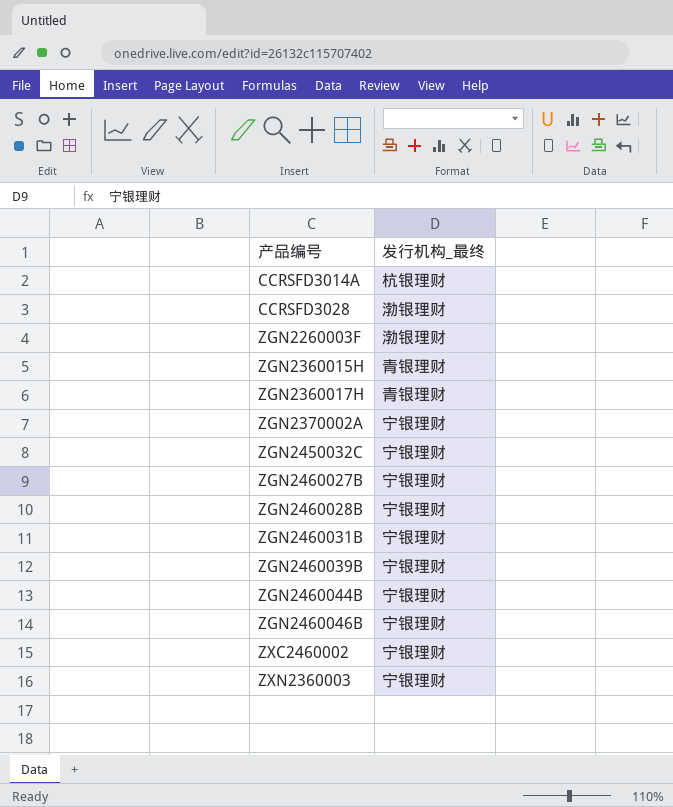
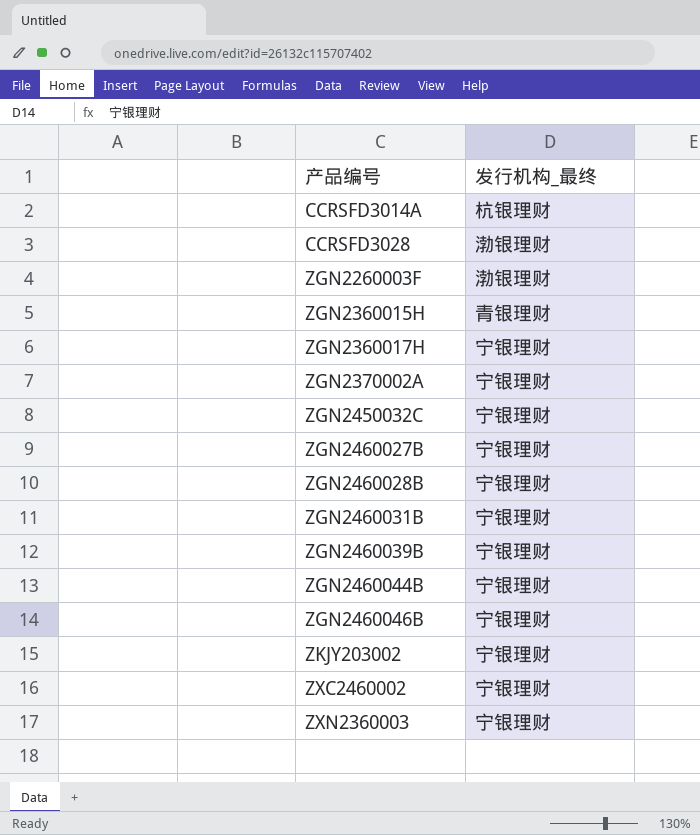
ZGN2360017H | 发行机构_最终: 青银理财 -> 宁银理财
row ZKJY203002: none -> 宁银理财

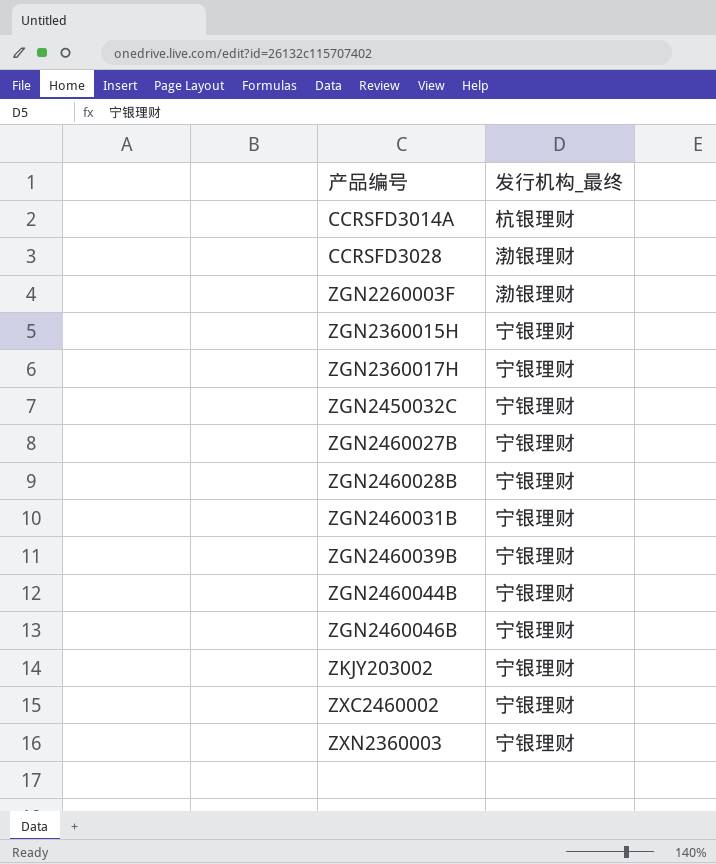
row ZGN2370002A: 宁银理财 -> none
ZGN2360015H | 发行机构_最终: 青银理财 -> 宁银理财

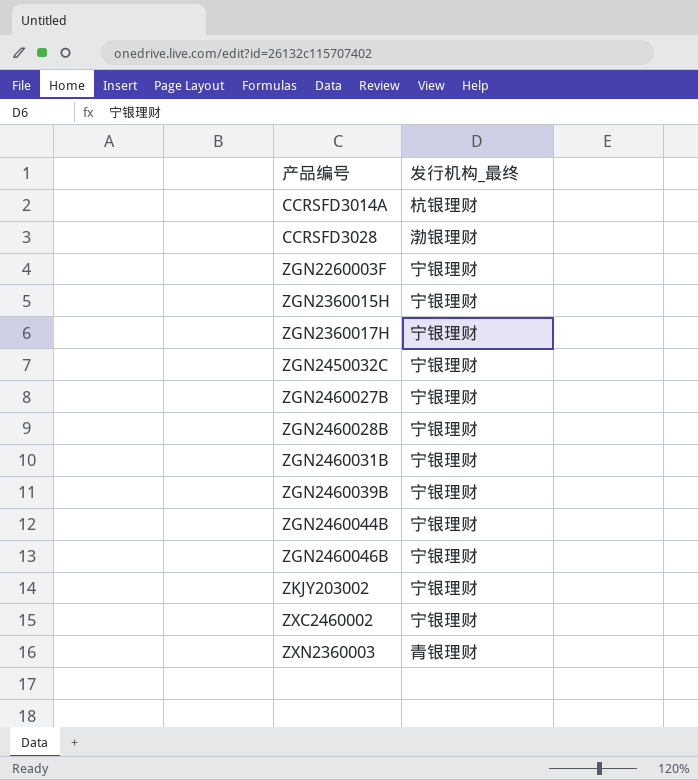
ZGN2260003F | 发行机构_最终: 渤银理财 -> 宁银理财
ZXN2360003 | 发行机构_最终: 宁银理财 -> 青银理财

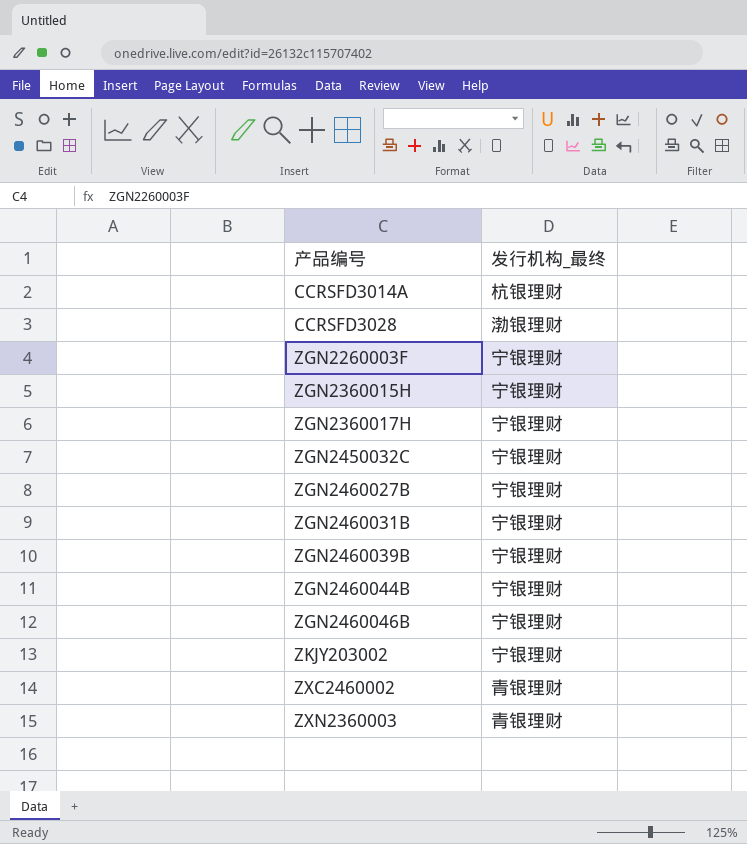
row ZGN2460028B: 宁银理财 -> none
ZXC2460002 | 发行机构_最终: 宁银理财 -> 青银理财

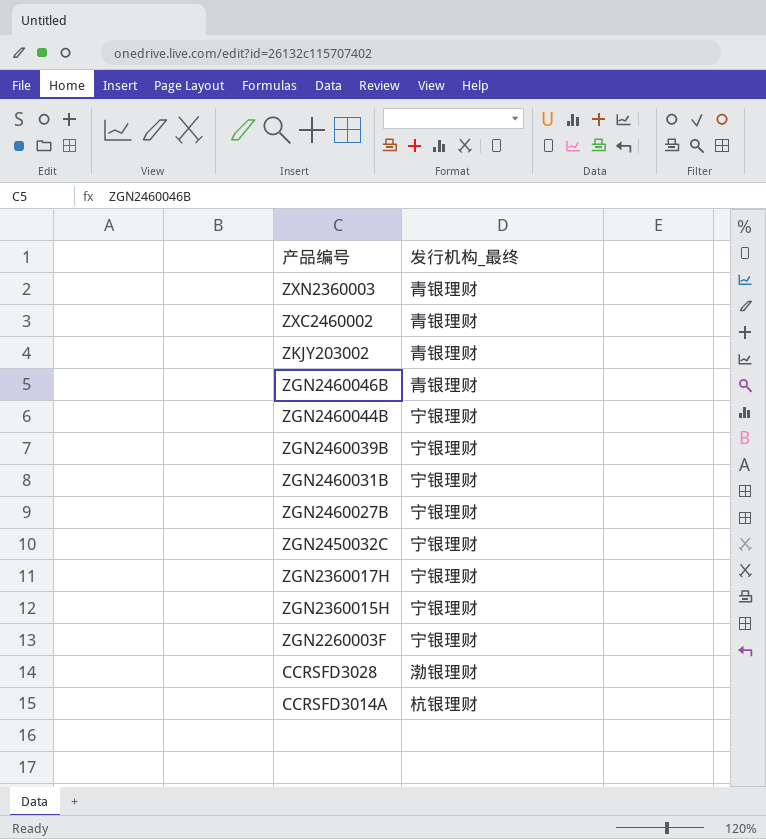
row order: 产品编号 ascending -> 产品编号 descending
ZKJY203002 | 发行机构_最终: 宁银理财 -> 青银理财
ZGN2460046B | 发行机构_最终: 宁银理财 -> 青银理财

